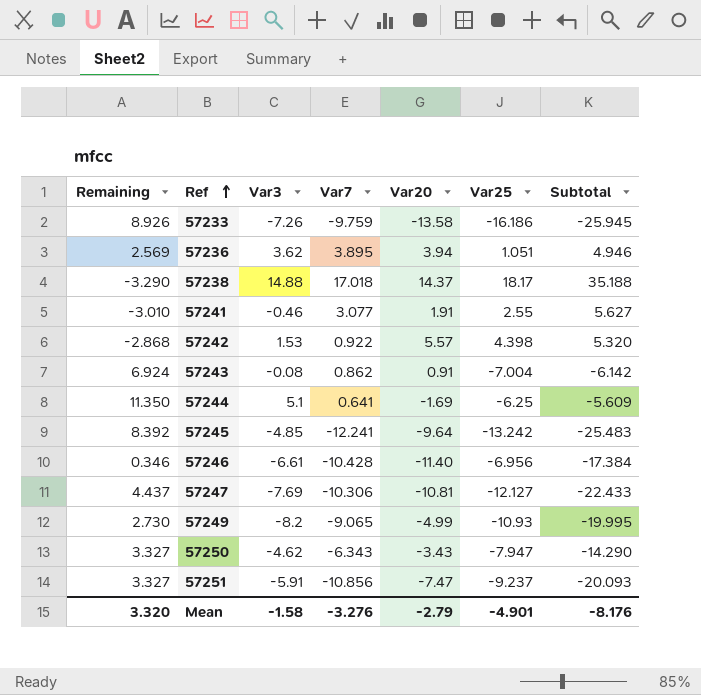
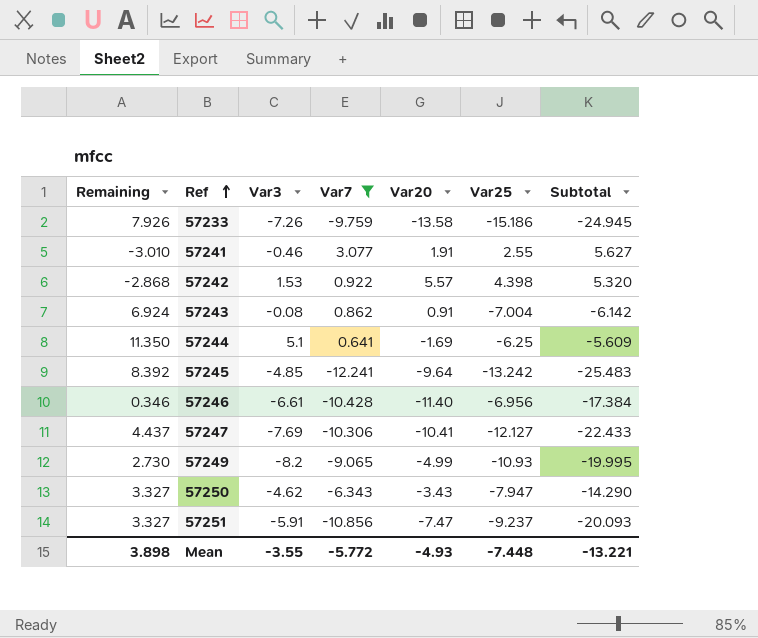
filter: none -> Var7 <= 3.077
57233 | Remaining: 8.926 -> 7.926
57233 | Var25: -16.186 -> -15.186
57233 | Subtotal: -25.945 -> -24.945
57247 | Var20: -10.81 -> -10.41
Mean | Remaining: 3.320 -> 3.898
Mean | Var3: -1.58 -> -3.55
Mean | Var7: -3.276 -> -5.772
Mean | Var20: -2.79 -> -4.93
Mean | Var25: -4.901 -> -7.448
Mean | Subtotal: -8.176 -> -13.221

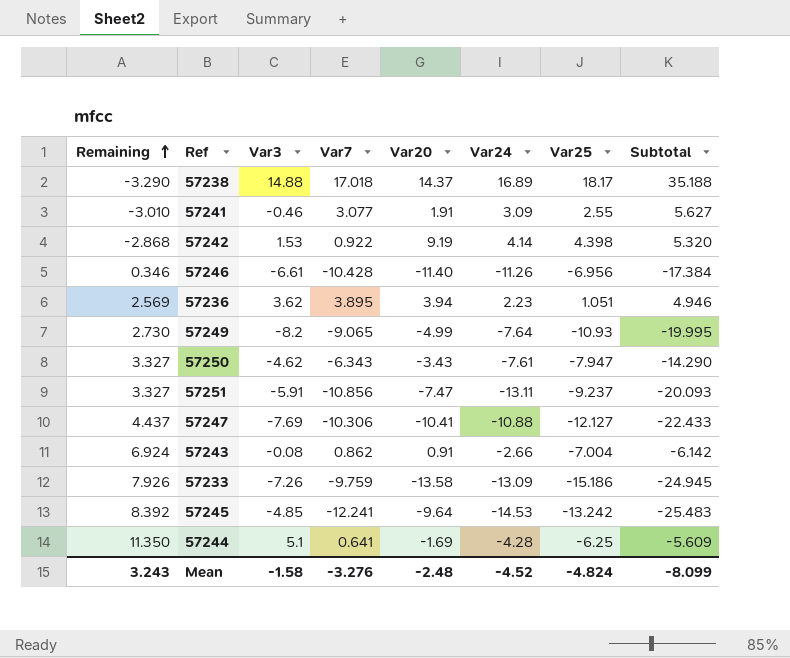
filter: Var7 <= 3.077 -> none
row order: Ref ascending -> Remaining ascending
column Var24 | position: none -> 6
57242 | Var20: 5.57 -> 9.19
Mean | Remaining: 3.898 -> 3.243
Mean | Var3: -3.55 -> -1.58
Mean | Var7: -5.772 -> -3.276
Mean | Var20: -4.93 -> -2.48
Mean | Var25: -7.448 -> -4.824
Mean | Subtotal: -13.221 -> -8.099

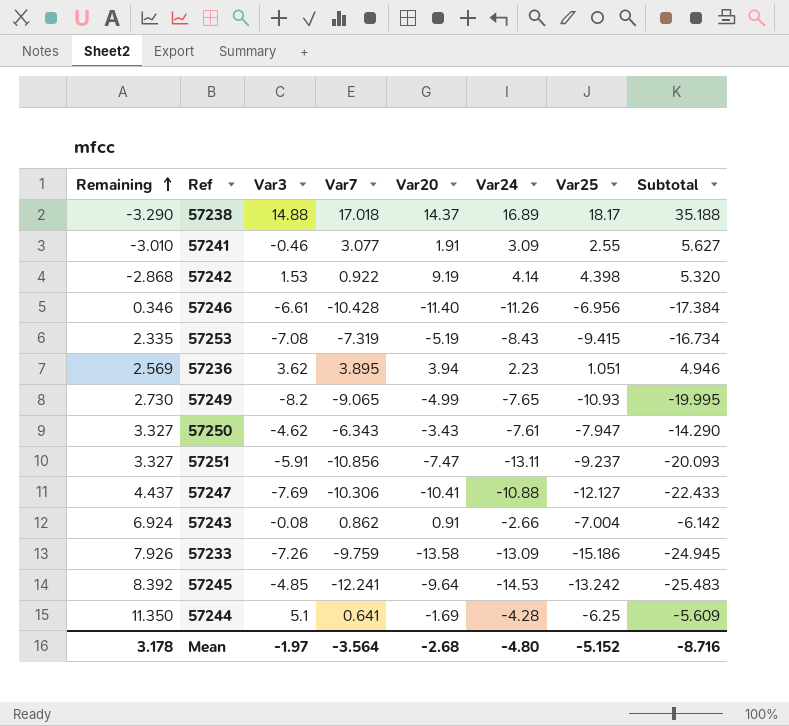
row 57253: none -> 2.335 | -7.08 | -7.319 | -5.19 | -8.43 | -9.415 | -16.734
57249 | Var24: -7.64 -> -7.65
Mean | Remaining: 3.243 -> 3.178
Mean | Var3: -1.58 -> -1.97
Mean | Var7: -3.276 -> -3.564
Mean | Var20: -2.48 -> -2.68
Mean | Var24: -4.52 -> -4.80
Mean | Var25: -4.824 -> -5.152
Mean | Subtotal: -8.099 -> -8.716

